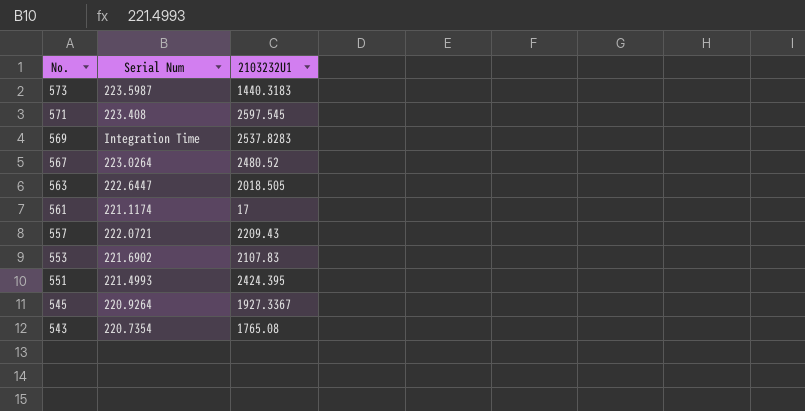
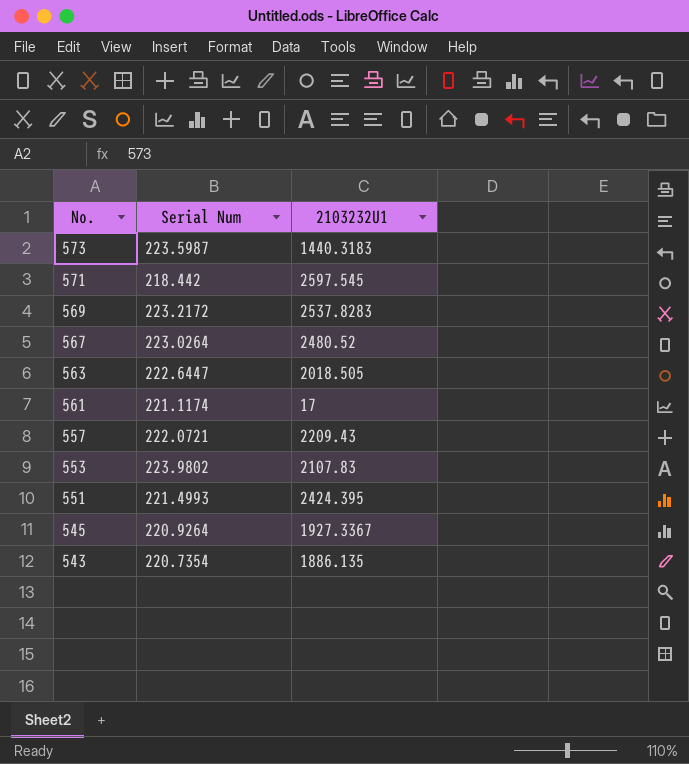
571 | Serial Num: 223.408 -> 218.442
569 | Serial Num: Integration Time -> 223.2172
553 | Serial Num: 221.6902 -> 223.9802
543 | 2103232U1: 1765.08 -> 1886.135

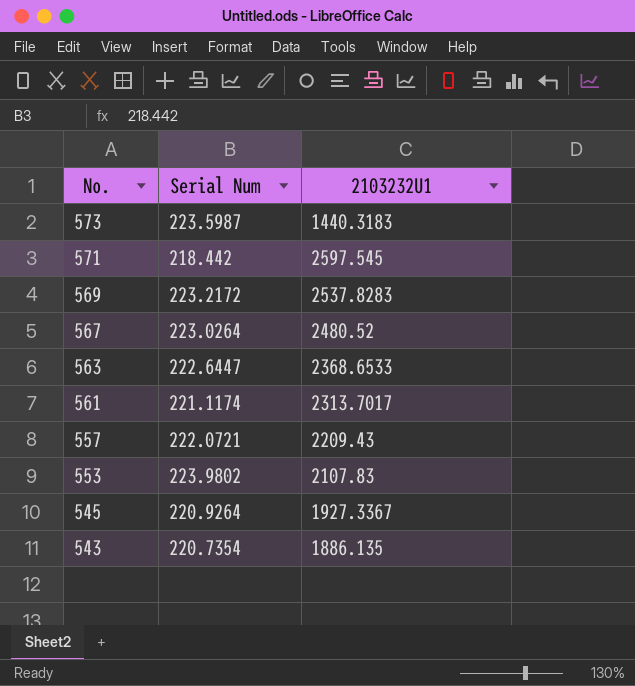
row 551: 221.4993 | 2424.395 -> none
563 | 2103232U1: 2018.505 -> 2368.6533
561 | 2103232U1: 17 -> 2313.7017

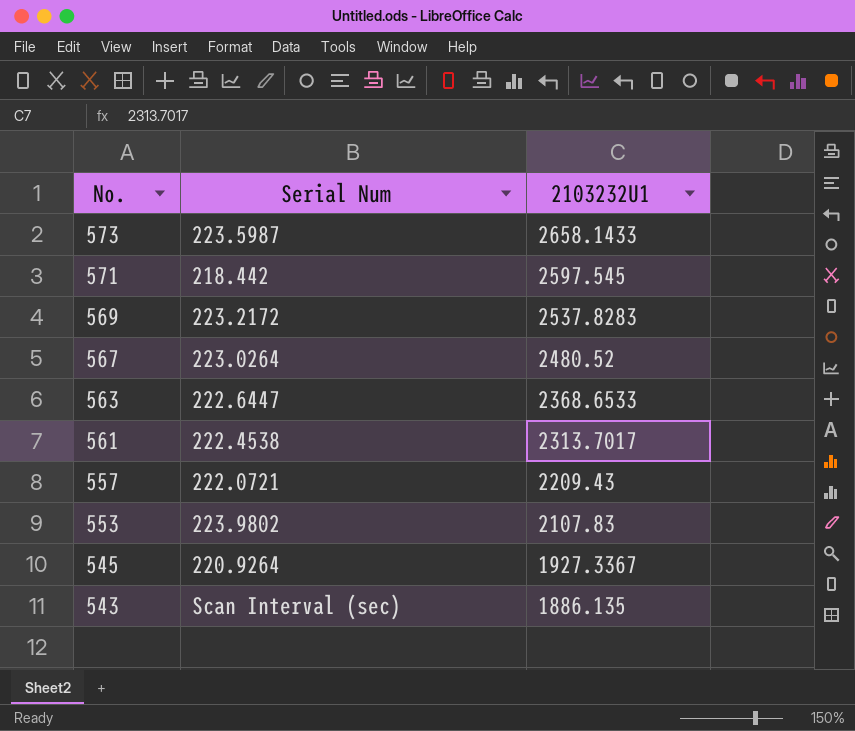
573 | 2103232U1: 1440.3183 -> 2658.1433
561 | Serial Num: 221.1174 -> 222.4538
543 | Serial Num: 220.7354 -> Scan Interval (sec)

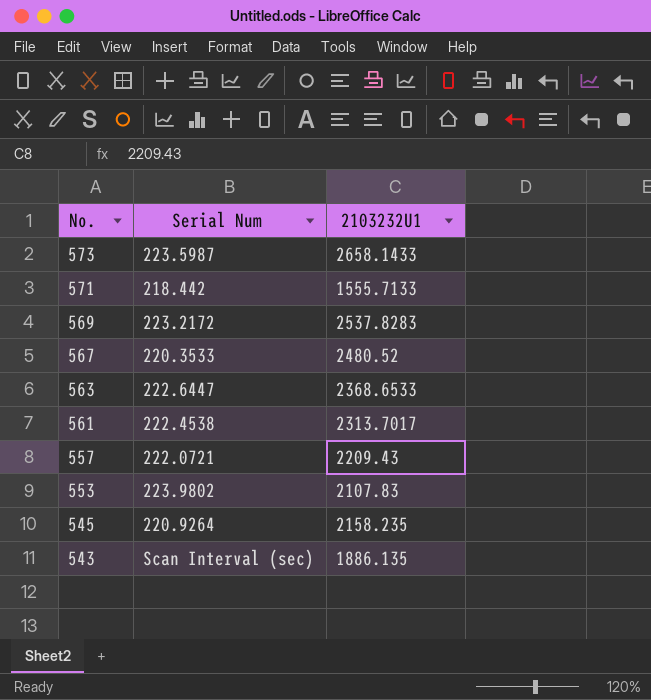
571 | 2103232U1: 2597.545 -> 1555.7133
567 | Serial Num: 223.0264 -> 220.3533
545 | 2103232U1: 1927.3367 -> 2158.235

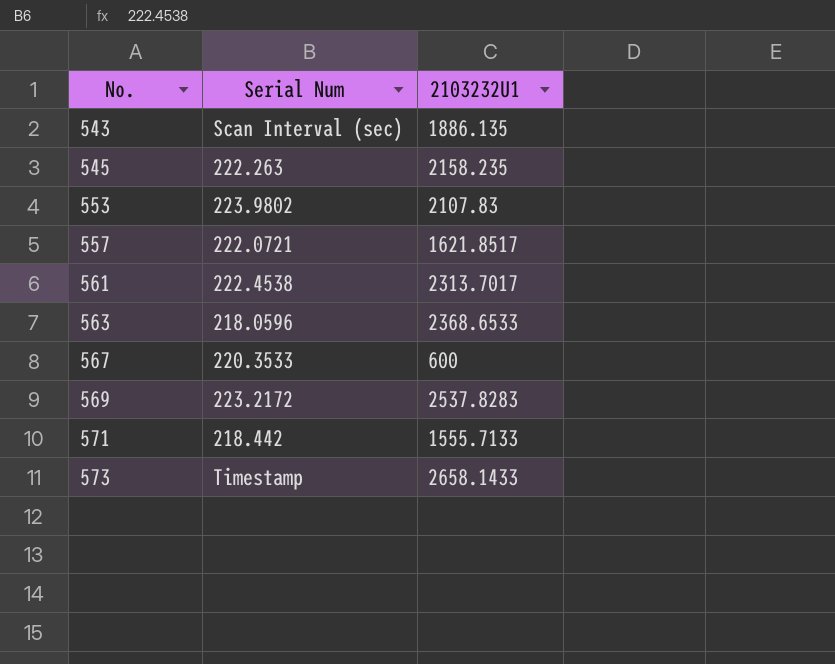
row order: No. descending -> No. ascending
545 | Serial Num: 220.9264 -> 222.263
557 | 2103232U1: 2209.43 -> 1621.8517
563 | Serial Num: 222.6447 -> 218.0596
567 | 2103232U1: 2480.52 -> 600
573 | Serial Num: 223.5987 -> Timestamp

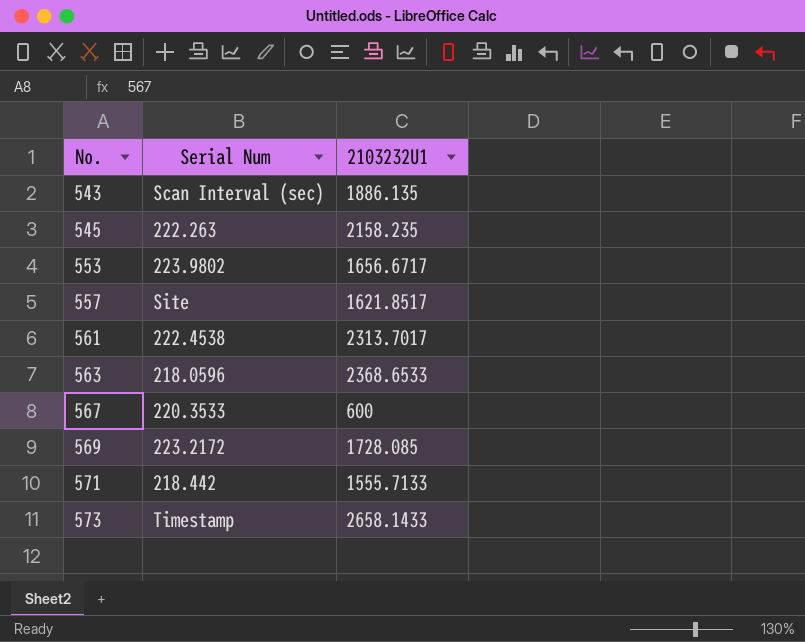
553 | 2103232U1: 2107.83 -> 1656.6717
557 | Serial Num: 222.0721 -> Site
569 | 2103232U1: 2537.8283 -> 1728.085

